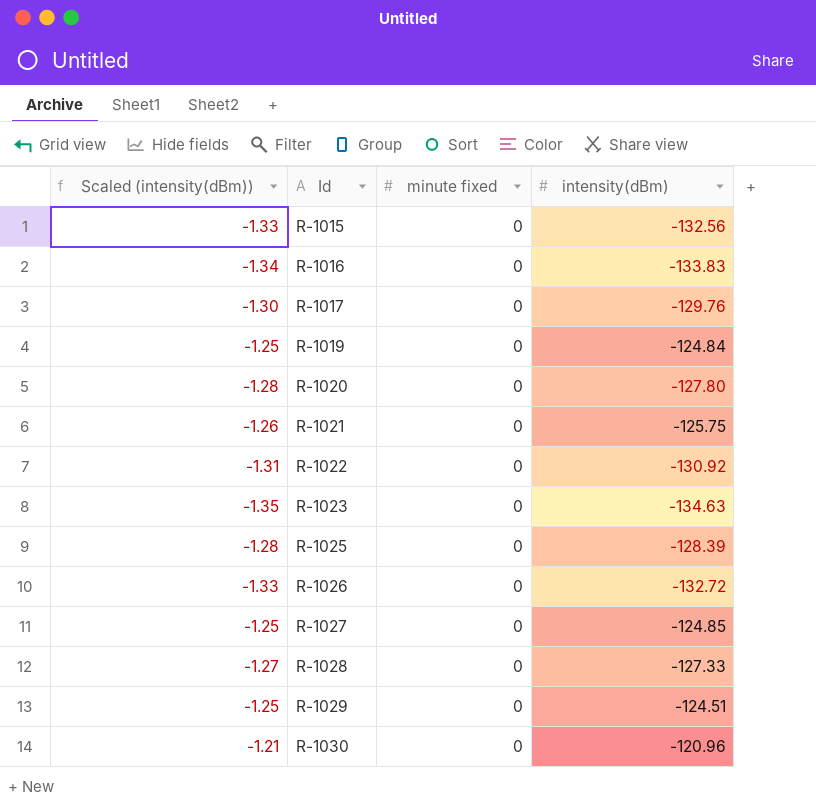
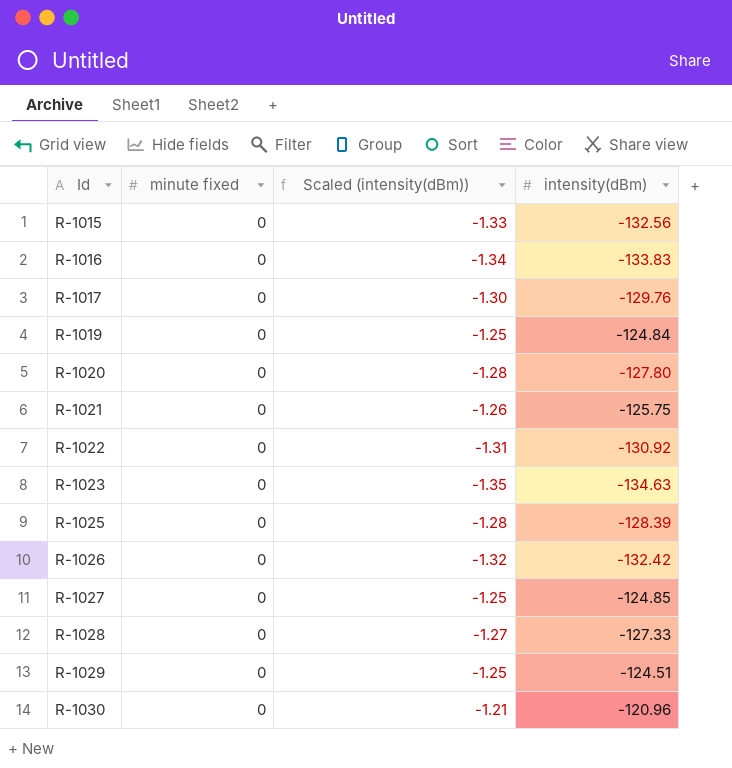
column Scaled (intensity(dBm)) | position: 1 -> 3
R-1026 | Scaled (intensity(dBm)): -1.33 -> -1.32
R-1026 | intensity(dBm): -132.72 -> -132.42

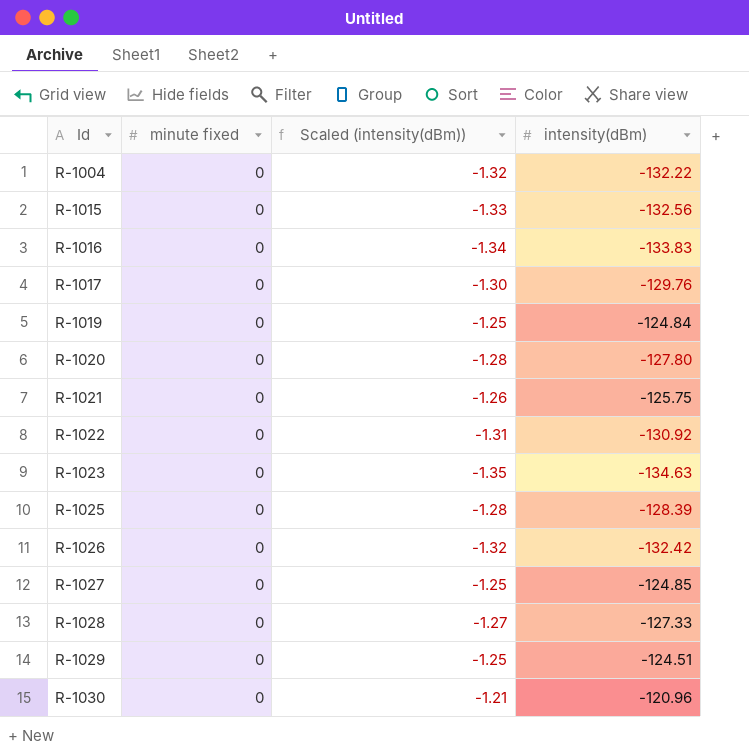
row R-1004: none -> 0 | -1.32 | -132.22

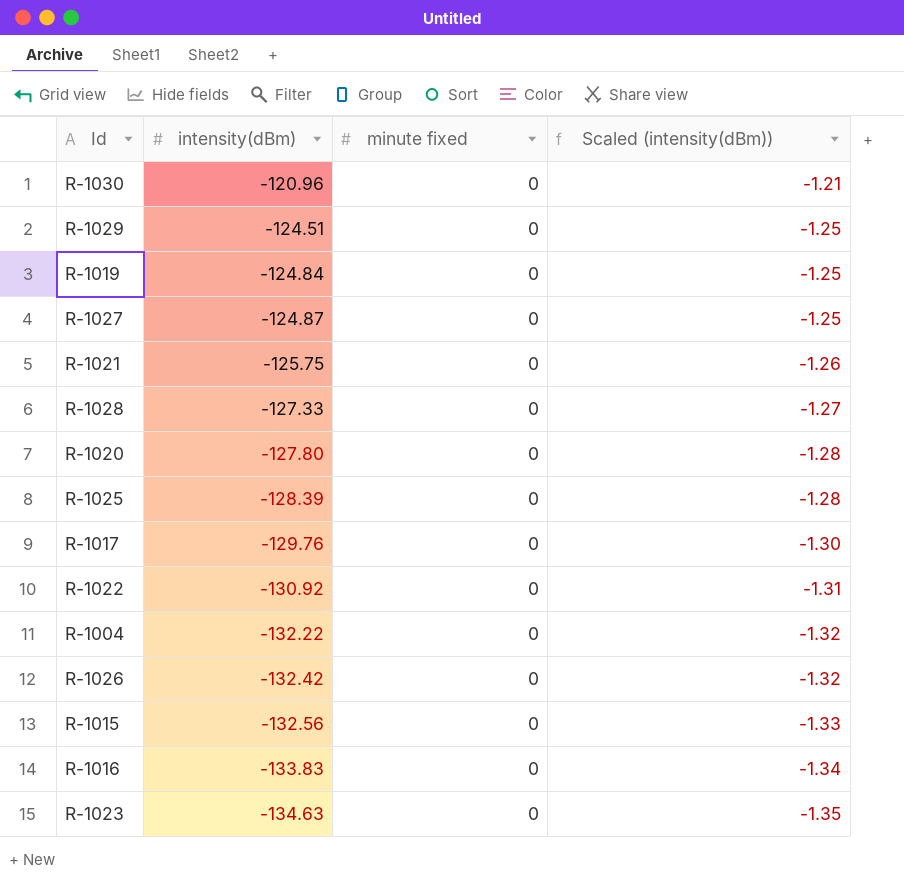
row order: Id ascending -> intensity(dBm) descending
column intensity(dBm) | position: 4 -> 2
R-1027 | intensity(dBm): -124.85 -> -124.87

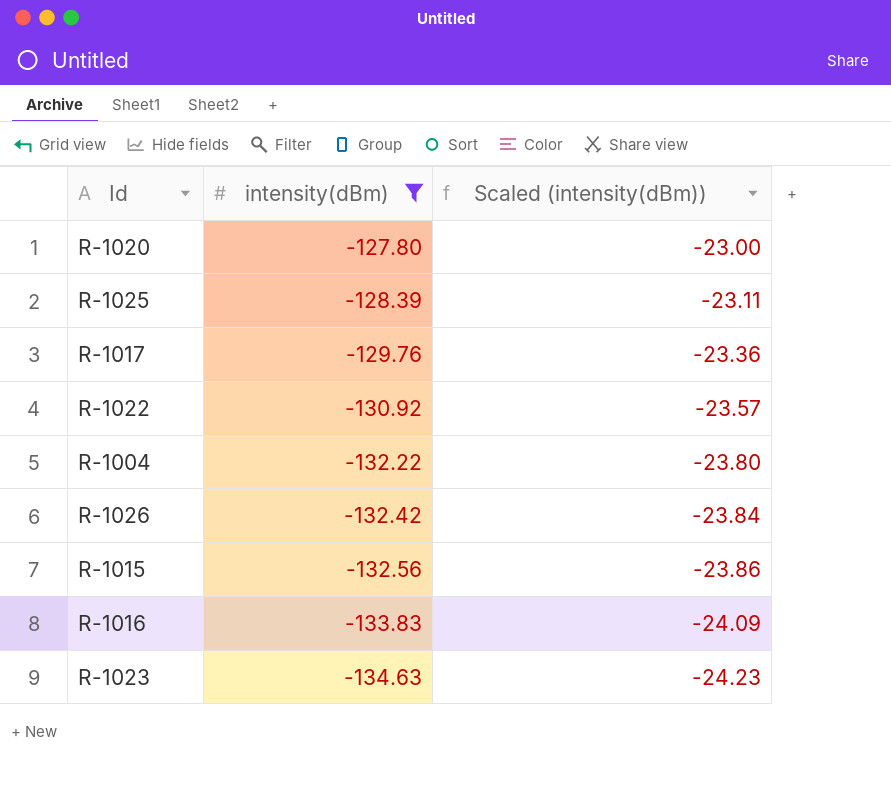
filter: none -> intensity(dBm) <= -127.80
column minute fixed | position: 3 -> none
column Scaled (intensity(dBm)) | formula: [intensity(dBm)] * 0.01 -> [intensity(dBm)] * 0.18

